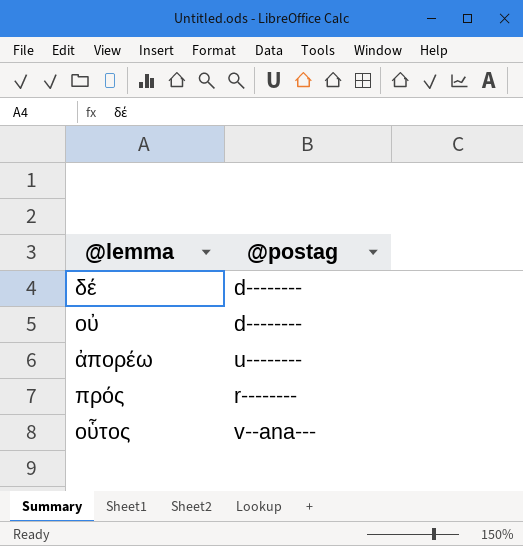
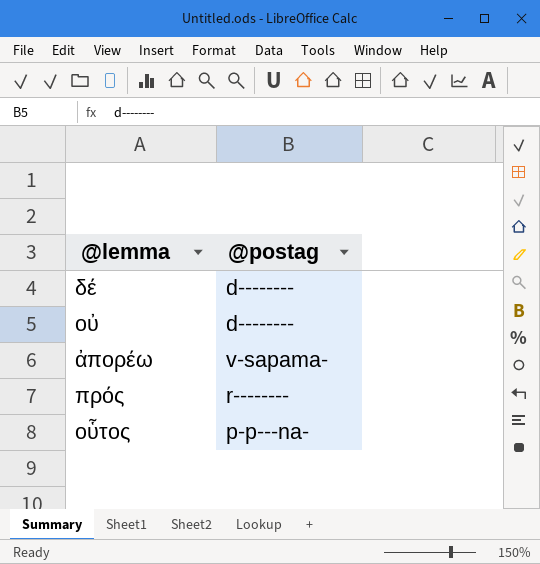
ἀπορέω | @postag: u-------- -> v-sapama-
οὗτος | @postag: v--ana--- -> p-p---na-

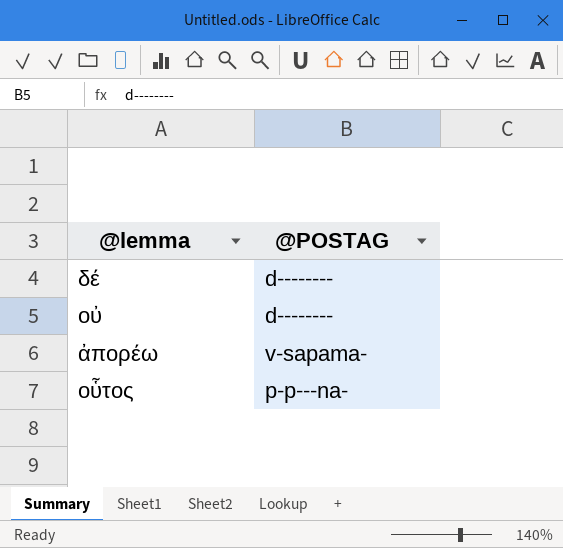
column name: @postag -> @POSTAG
row πρός: r-------- -> none

